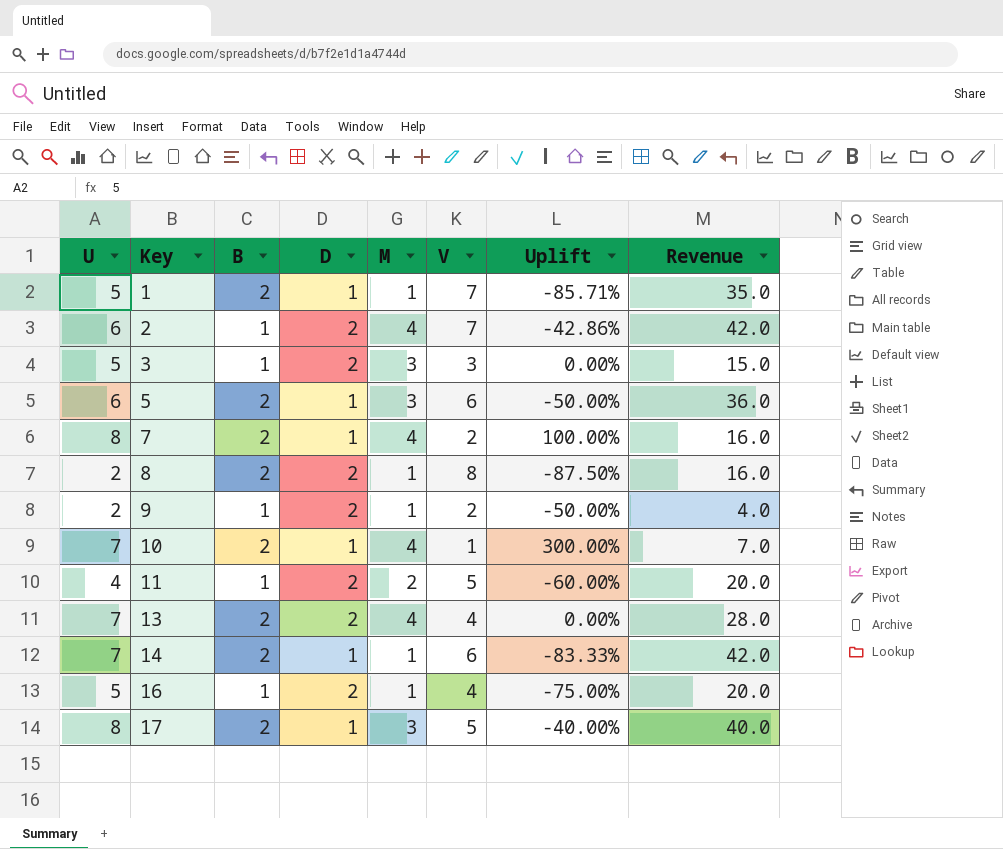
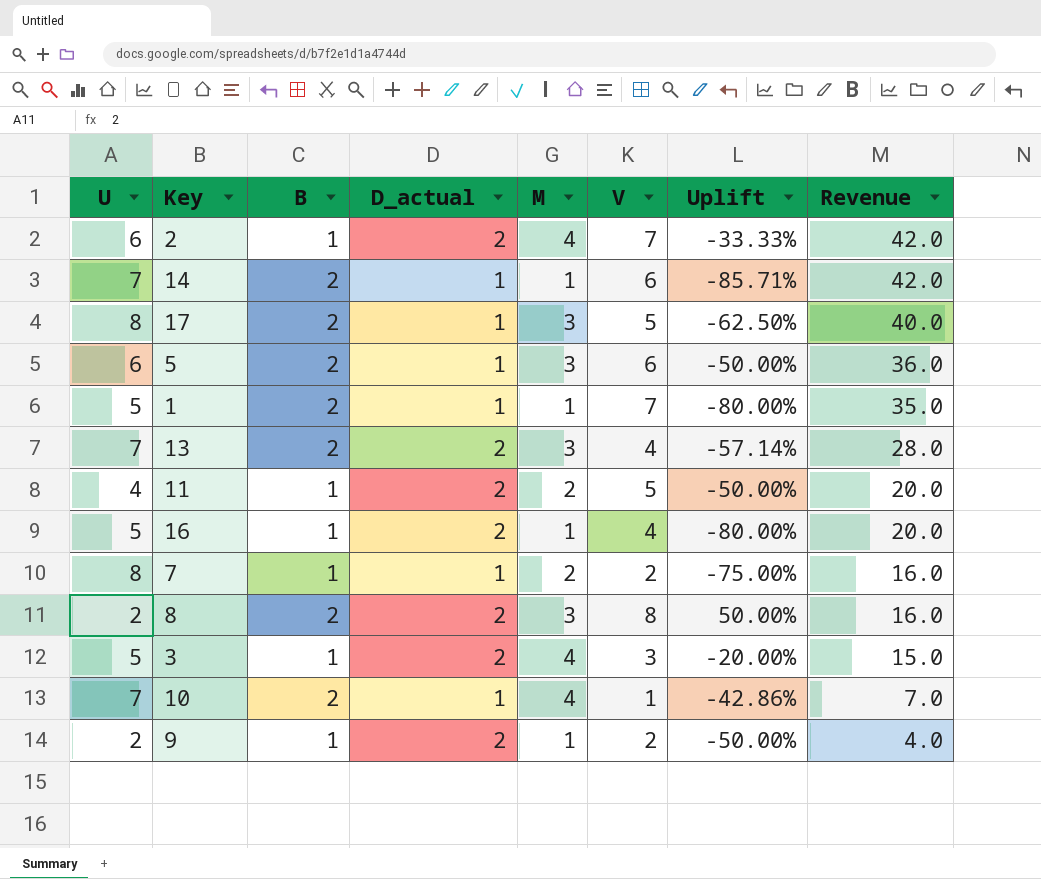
row order: Key ascending -> Revenue descending
column name: D -> D_actual
column Uplift | formula: ([M] - [V]) / [V] -> ([M] - [U]) / [U]
13 | M: 4 -> 3
7 | B: 2 -> 1
7 | M: 4 -> 2
8 | M: 1 -> 3
3 | M: 3 -> 4

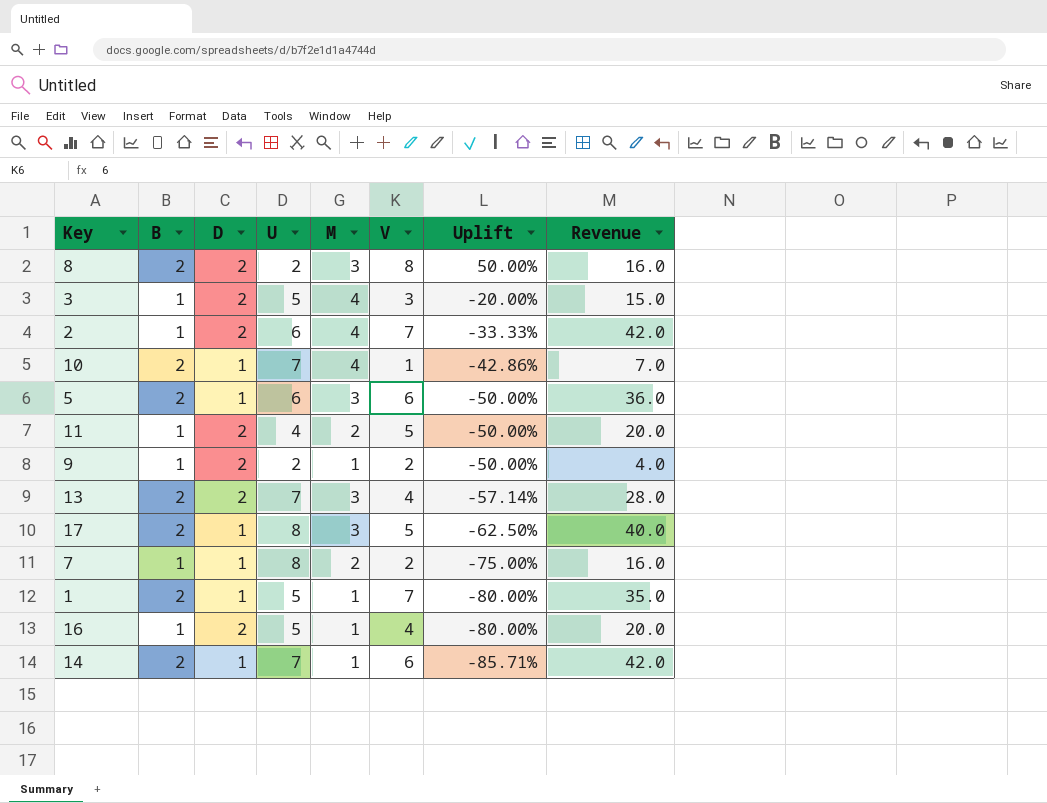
row order: Revenue descending -> Uplift descending
column name: D_actual -> D
column U | position: 1 -> 4

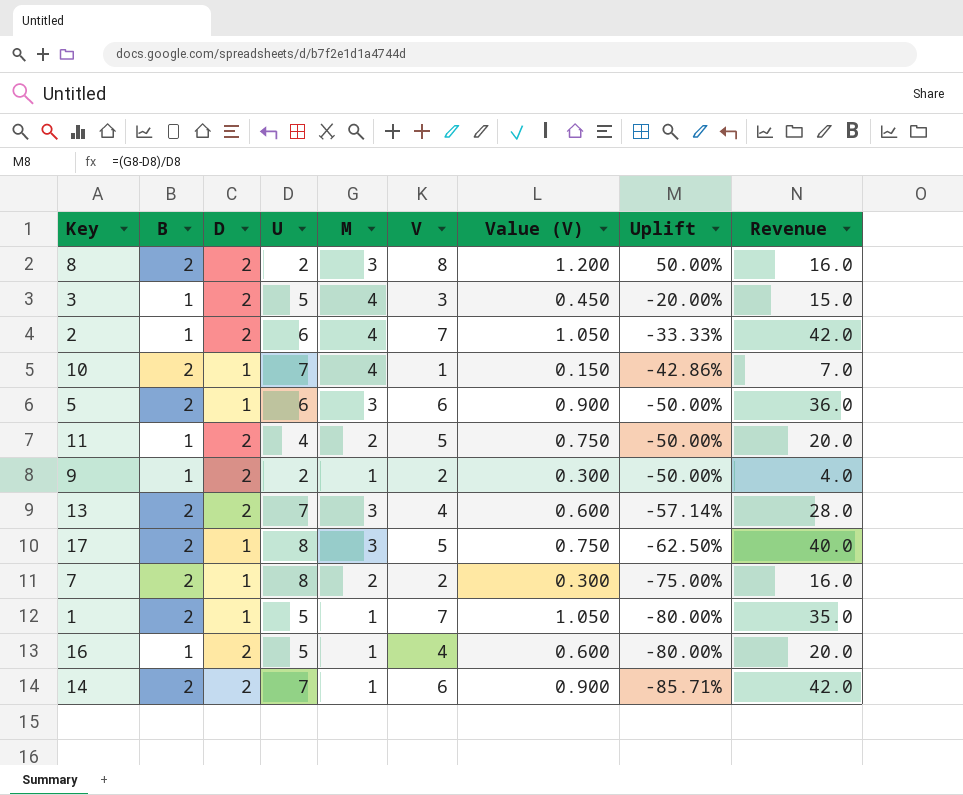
column Value (V) | formula: none -> [V] * 0.15
7 | B: 1 -> 2
14 | D: 1 -> 2

